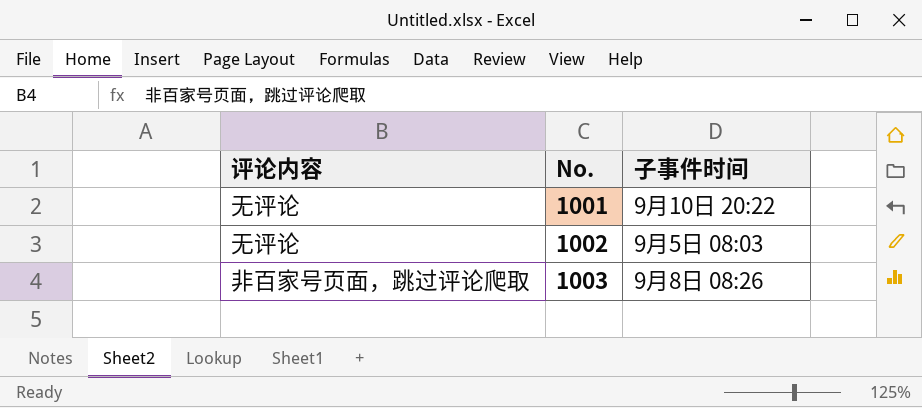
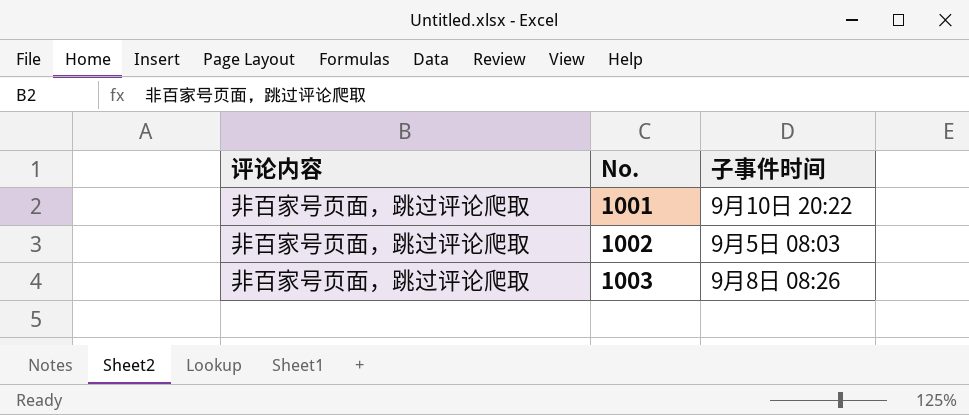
1001 | 评论内容: 无评论 -> 非百家号页面，跳过评论爬取
1002 | 评论内容: 无评论 -> 非百家号页面，跳过评论爬取

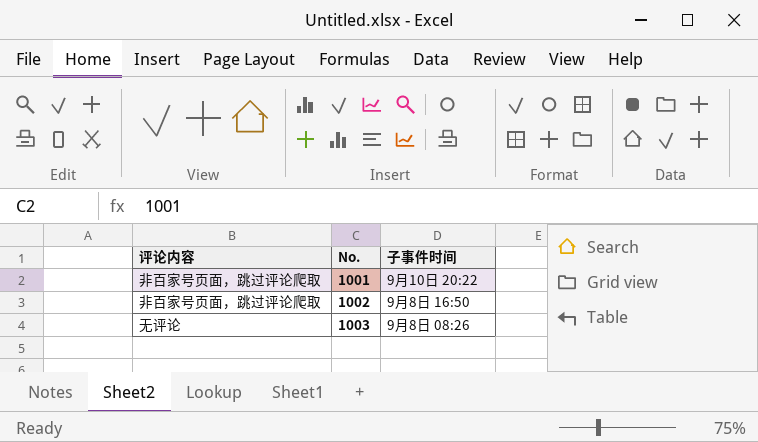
1002 | 子事件时间: 9月5日 08:03 -> 9月8日 16:50
1003 | 评论内容: 非百家号页面，跳过评论爬取 -> 无评论

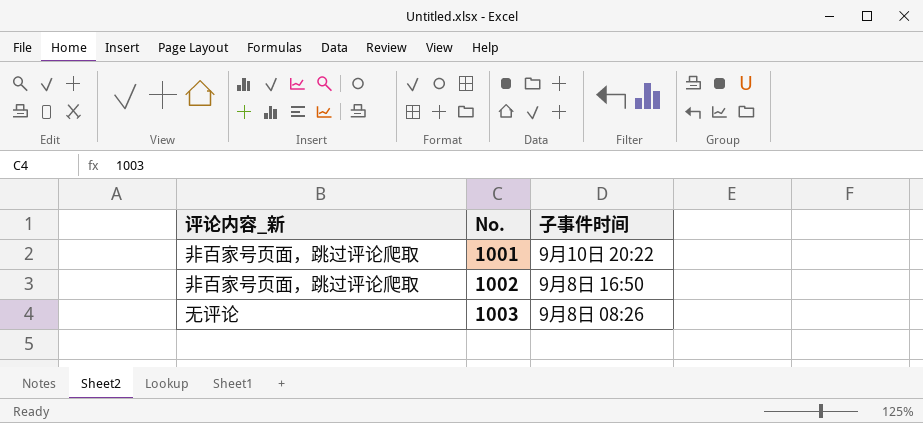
column name: 评论内容 -> 评论内容_新

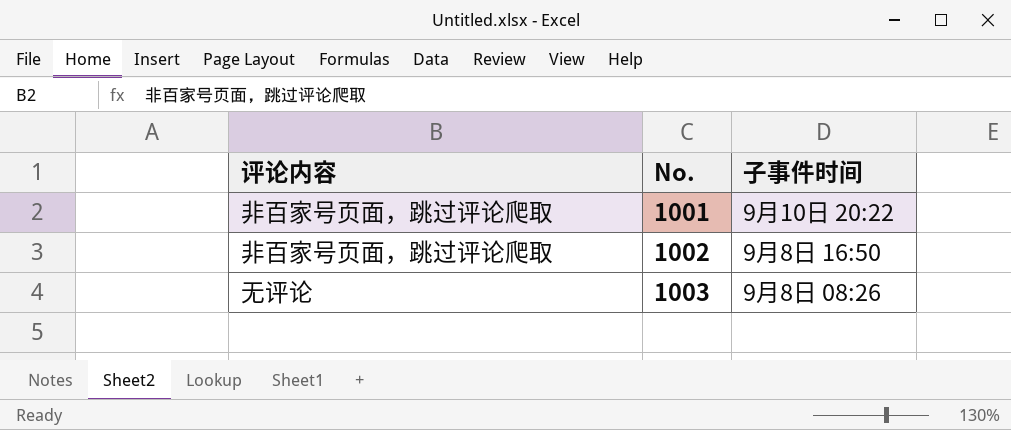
column name: 评论内容_新 -> 评论内容

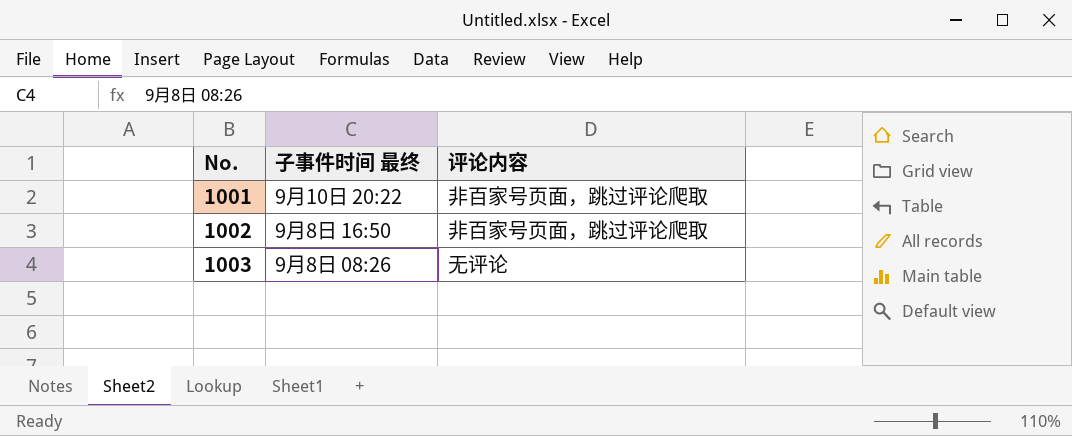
column name: 子事件时间 -> 子事件时间 最终
column 评论内容 | position: 1 -> 3

